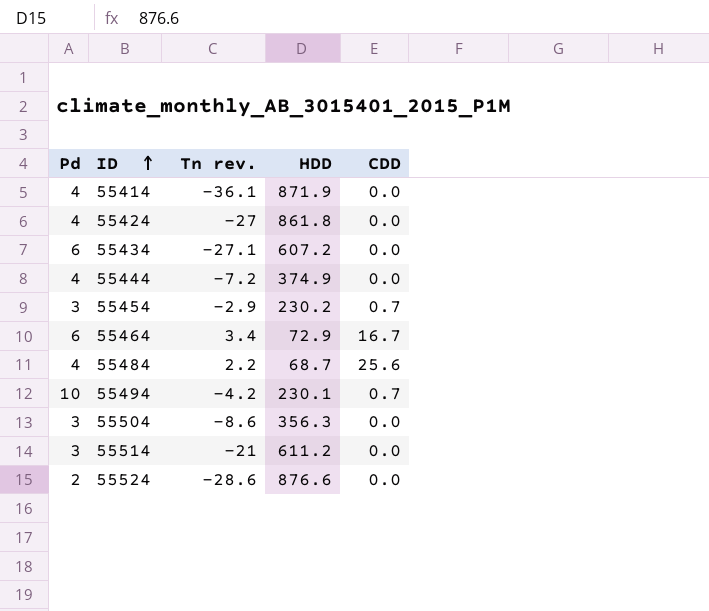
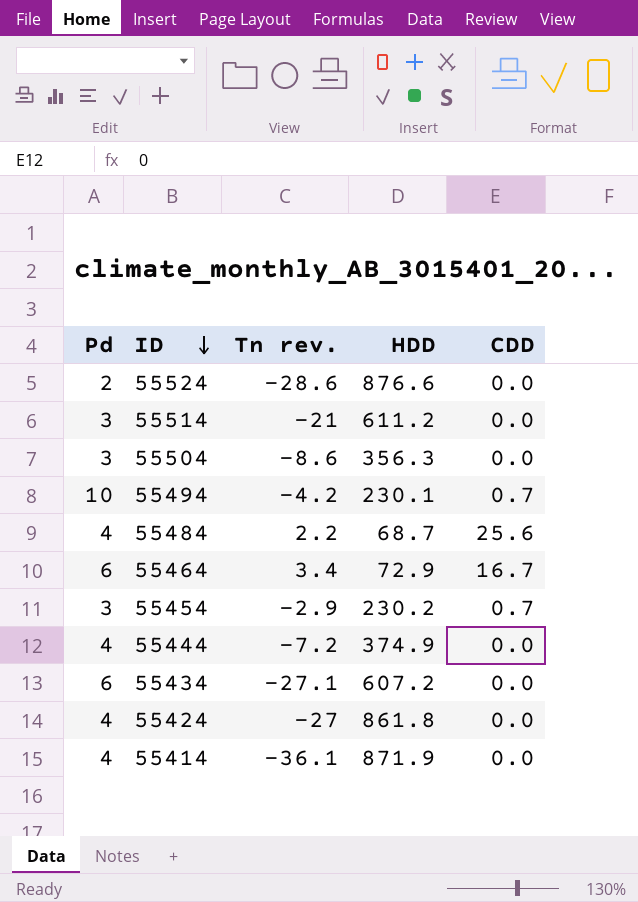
row order: ID ascending -> ID descending

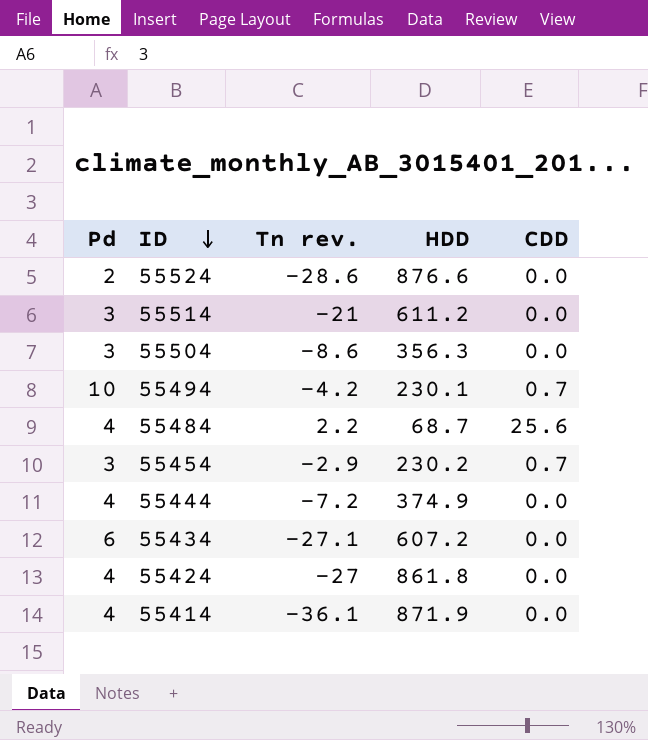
row 55464: 6 | 3.4 | 72.9 | 16.7 -> none

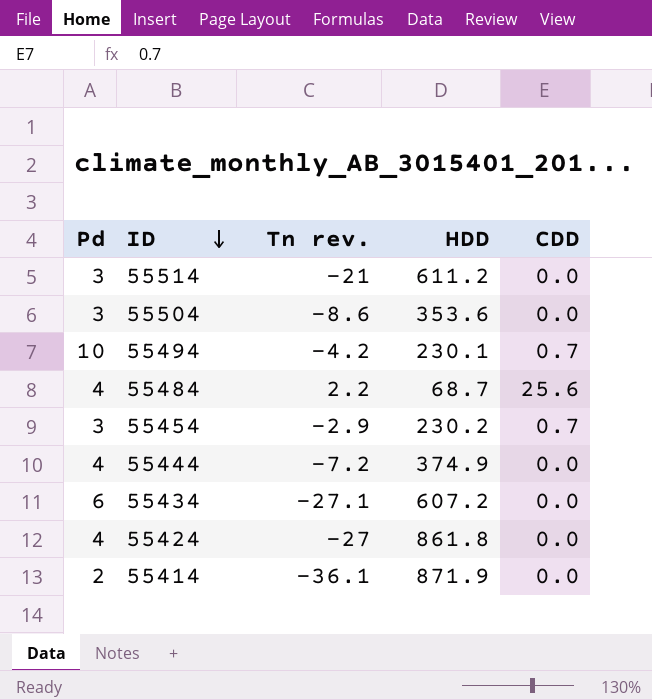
row 55524: 2 | -28.6 | 876.6 | 0.0 -> none
55504 | HDD: 356.3 -> 353.6
55414 | Pd: 4 -> 2

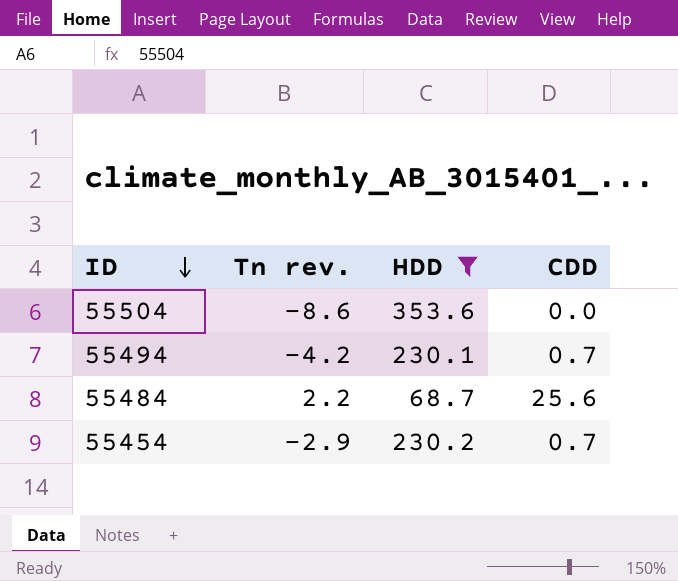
filter: none -> HDD <= 353.6
column Pd | position: 1 -> none

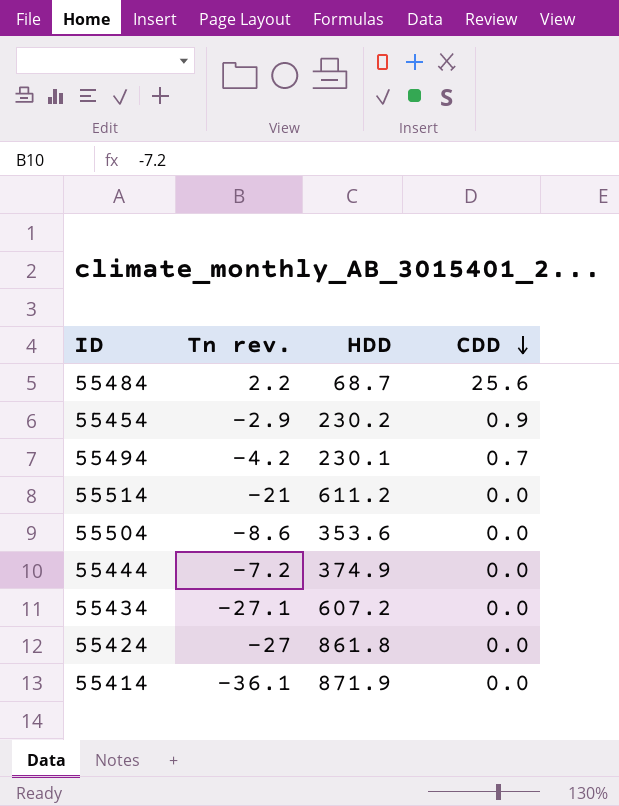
filter: HDD <= 353.6 -> none
row order: ID descending -> CDD descending
55454 | CDD: 0.7 -> 0.9

